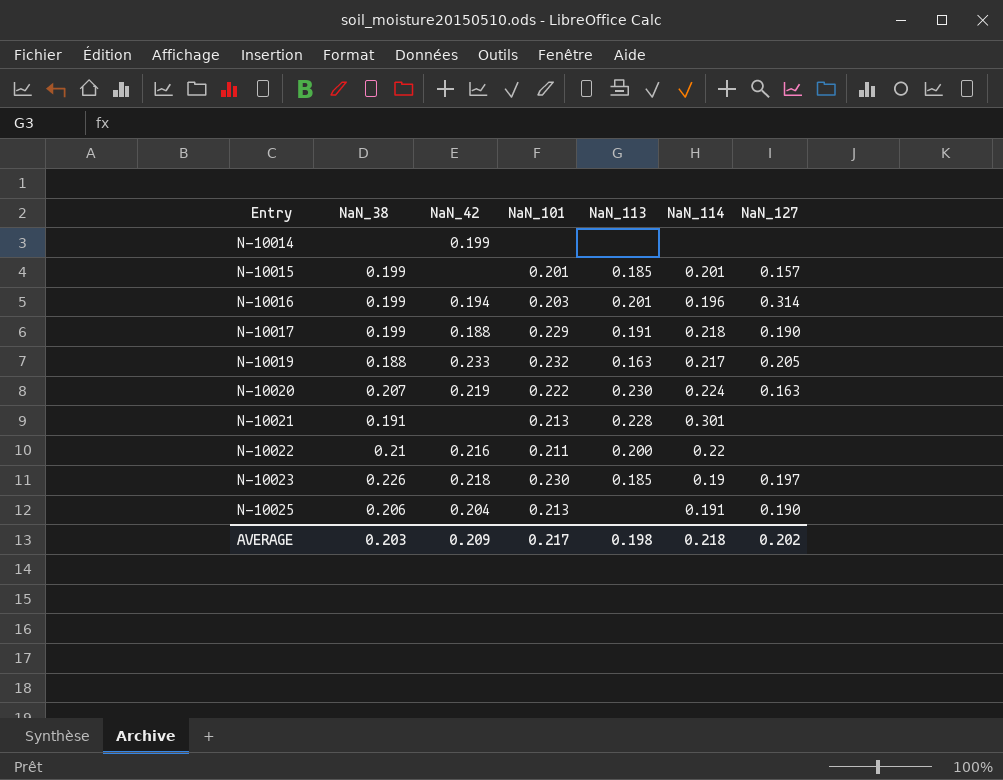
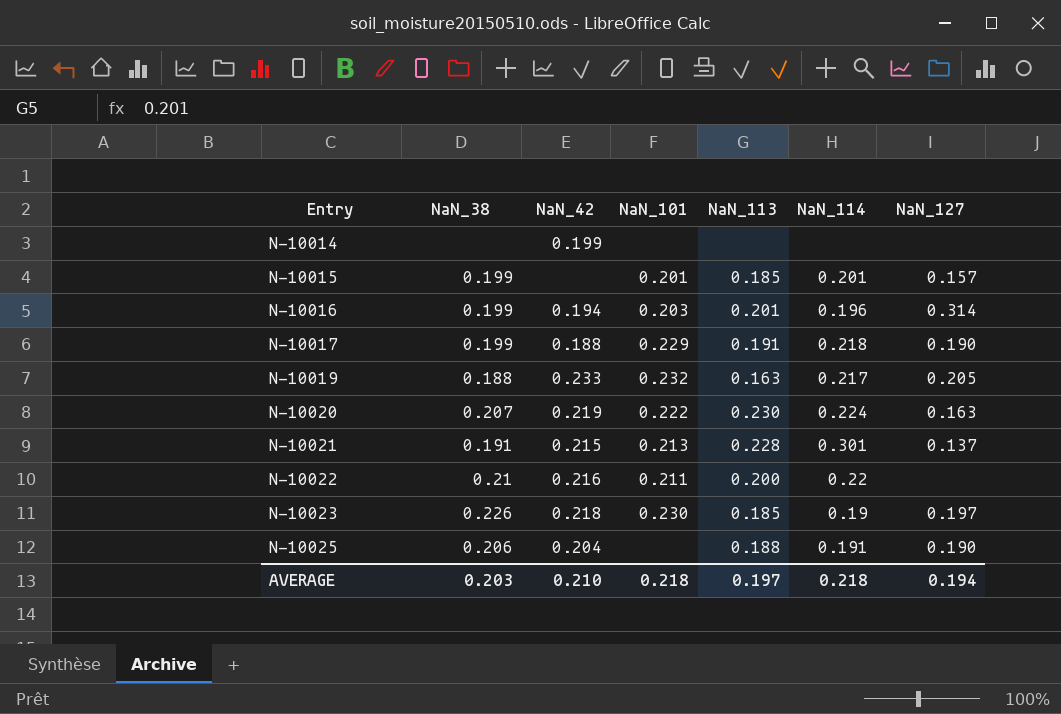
N-10021 | NaN_42: none -> 0.215
N-10021 | NaN_127: none -> 0.137
N-10025 | NaN_101: 0.213 -> none
N-10025 | NaN_113: none -> 0.188
AVERAGE | NaN_42: 0.209 -> 0.210
AVERAGE | NaN_101: 0.217 -> 0.218
AVERAGE | NaN_113: 0.198 -> 0.197
AVERAGE | NaN_127: 0.202 -> 0.194

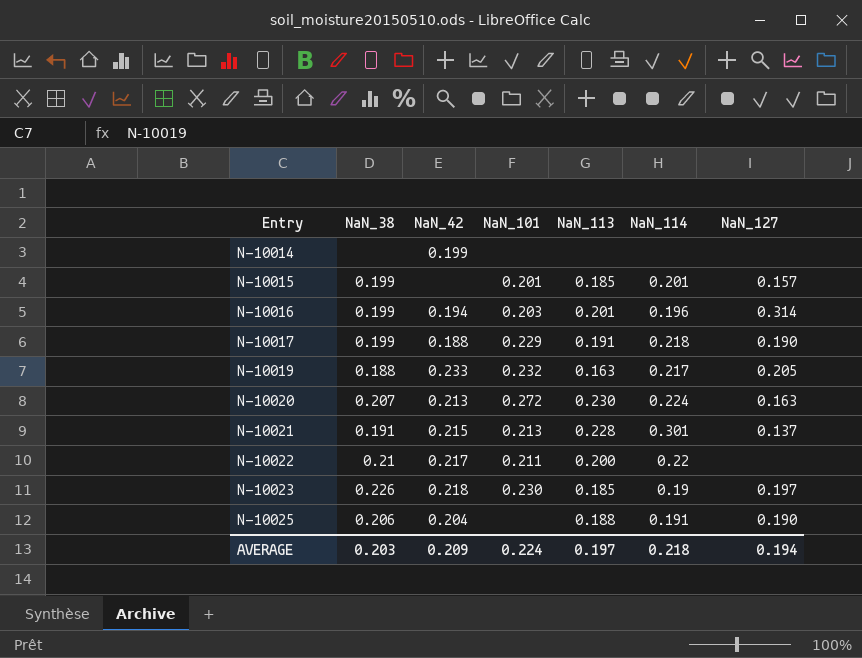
N-10020 | NaN_42: 0.219 -> 0.213
N-10020 | NaN_101: 0.222 -> 0.272
N-10022 | NaN_42: 0.216 -> 0.217
AVERAGE | NaN_42: 0.210 -> 0.209
AVERAGE | NaN_101: 0.218 -> 0.224

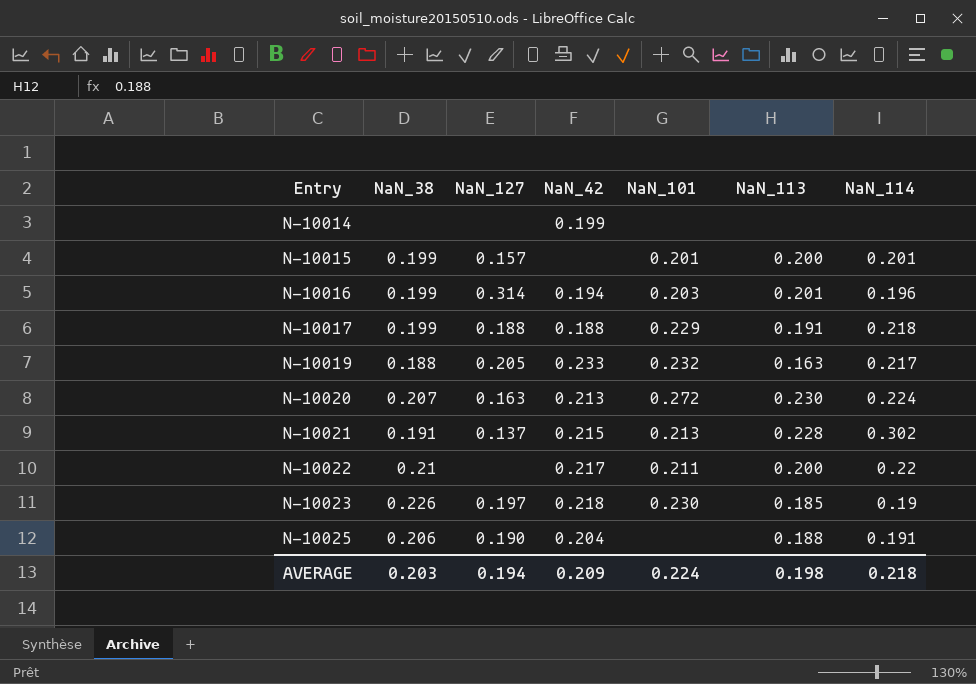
column NaN_127 | position: 7 -> 3
N-10015 | NaN_113: 0.185 -> 0.200
N-10017 | NaN_127: 0.190 -> 0.188
N-10021 | NaN_114: 0.301 -> 0.302
AVERAGE | NaN_113: 0.197 -> 0.198

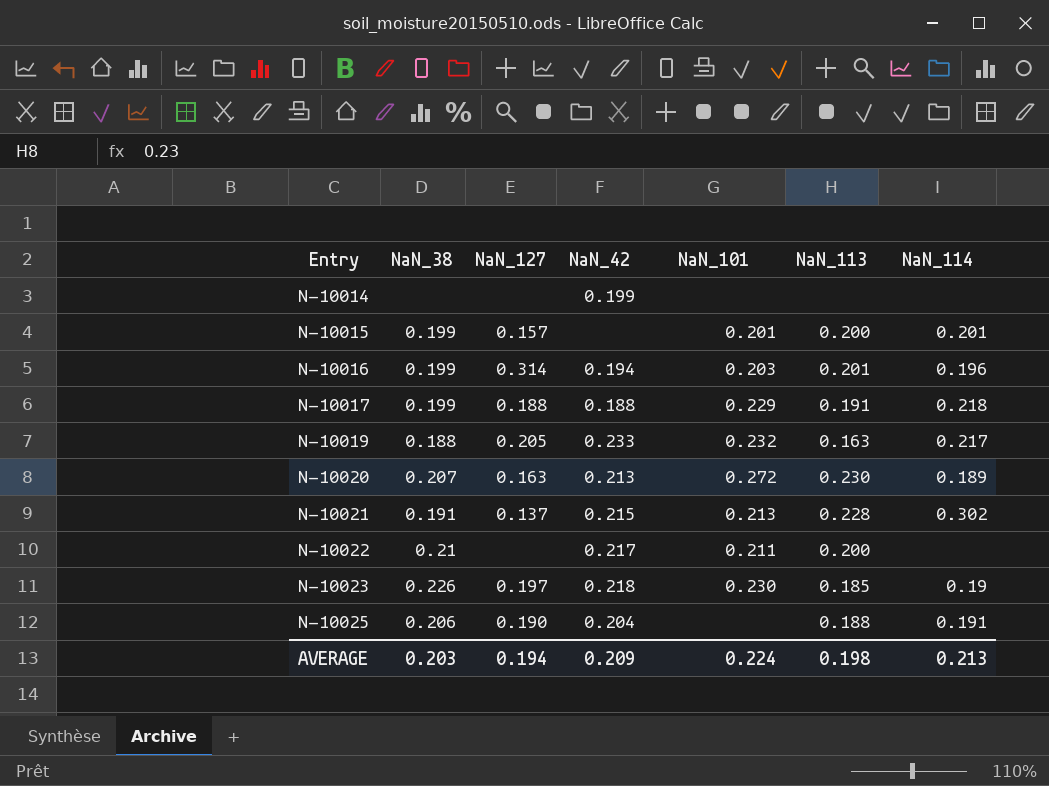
N-10020 | NaN_114: 0.224 -> 0.189
N-10022 | NaN_114: 0.22 -> none
AVERAGE | NaN_114: 0.218 -> 0.213

